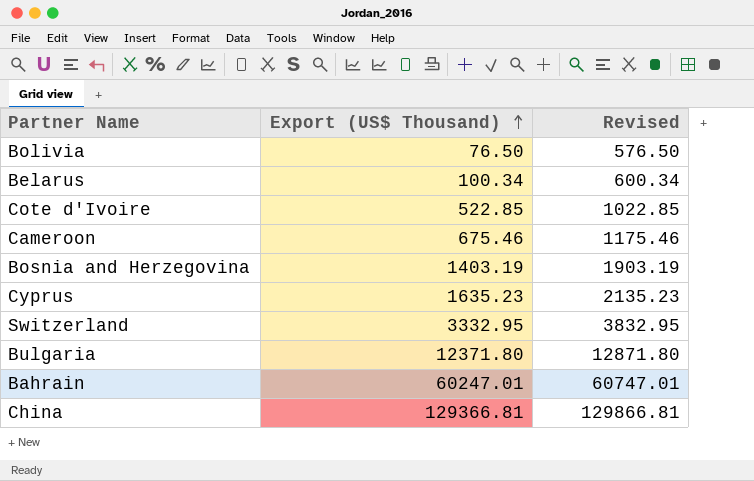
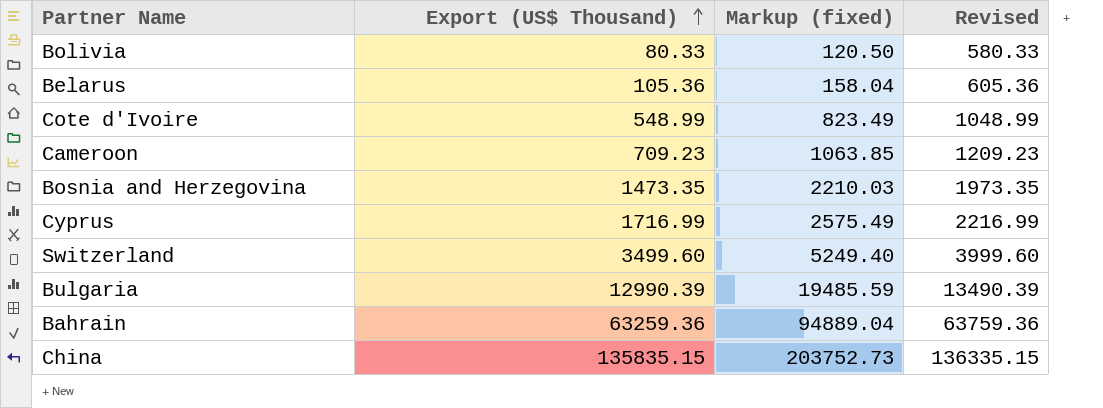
column Markup (fixed) | formula: none -> [Export (US$ Thousand)] * 1.5
Bolivia | Export (US$ Thousand): 76.50 -> 80.33
Bolivia | Revised: 576.50 -> 580.33
Belarus | Export (US$ Thousand): 100.34 -> 105.36
Belarus | Revised: 600.34 -> 605.36
Cote d'Ivoire | Export (US$ Thousand): 522.85 -> 548.99
Cote d'Ivoire | Revised: 1022.85 -> 1048.99
Cameroon | Export (US$ Thousand): 675.46 -> 709.23
Cameroon | Revised: 1175.46 -> 1209.23
Bosnia and Herzegovina | Export (US$ Thousand): 1403.19 -> 1473.35
Bosnia and Herzegovina | Revised: 1903.19 -> 1973.35
Cyprus | Export (US$ Thousand): 1635.23 -> 1716.99
Cyprus | Revised: 2135.23 -> 2216.99
Switzerland | Export (US$ Thousand): 3332.95 -> 3499.60
Switzerland | Revised: 3832.95 -> 3999.60
Bulgaria | Export (US$ Thousand): 12371.80 -> 12990.39
Bulgaria | Revised: 12871.80 -> 13490.39
Bahrain | Export (US$ Thousand): 60247.01 -> 63259.36
Bahrain | Revised: 60747.01 -> 63759.36
China | Export (US$ Thousand): 129366.81 -> 135835.15
China | Revised: 129866.81 -> 136335.15

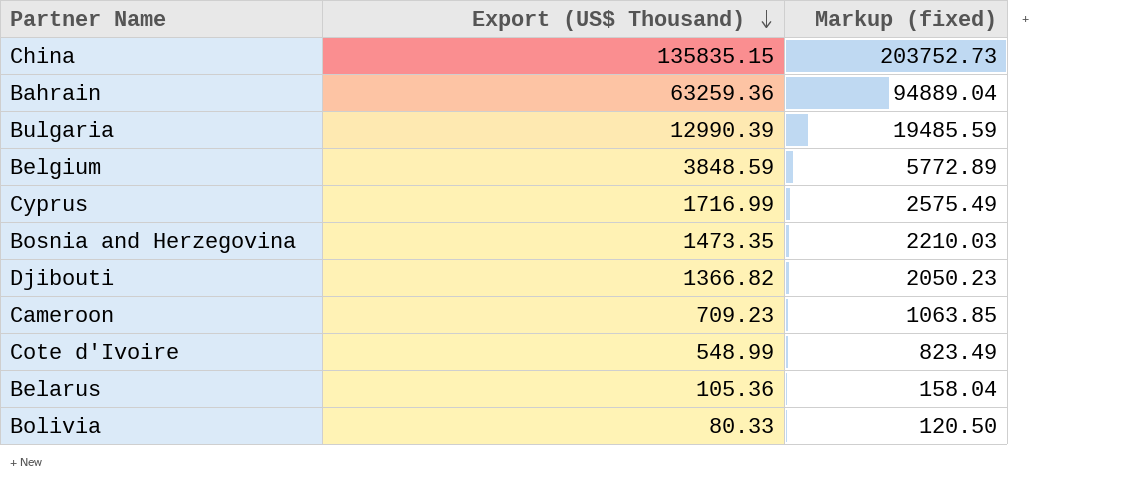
row order: Export (US$ Thousand) ascending -> Export (US$ Thousand) descending
column Revised | formula: [Export (US$ Thousand)] + 500 -> none
row Switzerland: 3499.60 | 5249.40 | 3999.60 -> none
row Belgium: none -> 3848.59 | 5772.89
row Djibouti: none -> 1366.82 | 2050.23

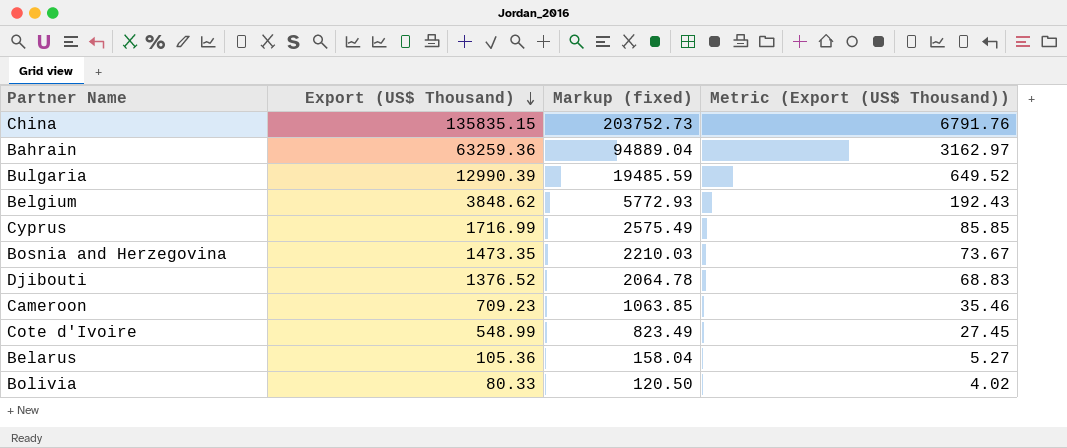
column Metric (Export (US$ Thousand)) | formula: none -> [Export (US$ Thousand)] * 0.05
Belgium | Export (US$ Thousand): 3848.59 -> 3848.62
Belgium | Markup (fixed): 5772.89 -> 5772.93
Djibouti | Export (US$ Thousand): 1366.82 -> 1376.52
Djibouti | Markup (fixed): 2050.23 -> 2064.78

